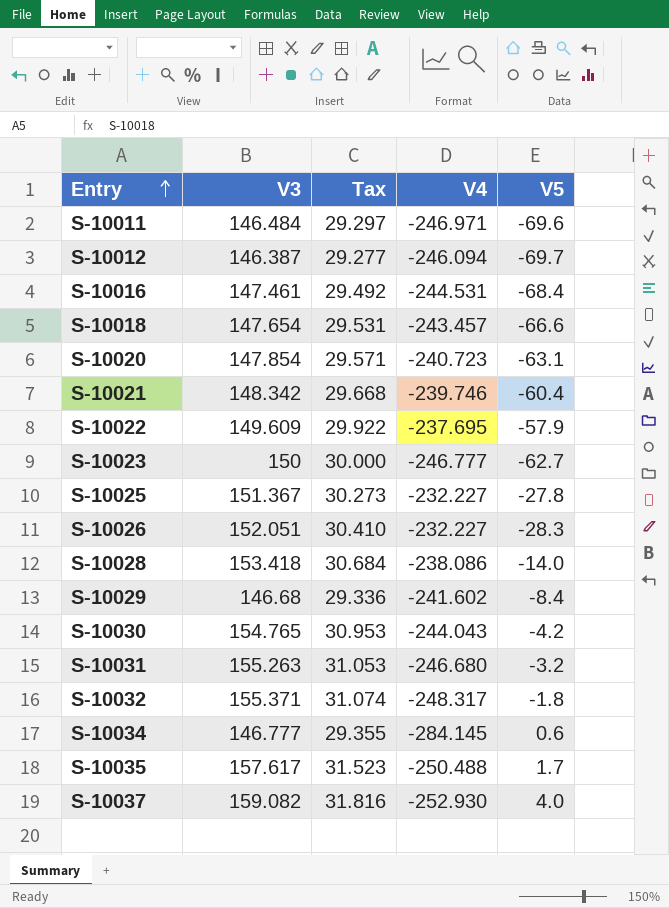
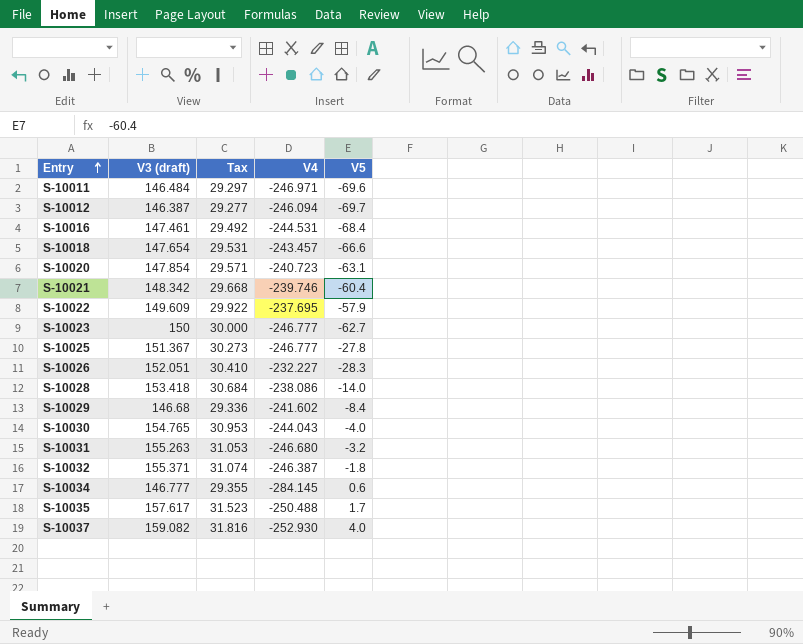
column name: V3 -> V3 (draft)
S-10025 | V4: -232.227 -> -246.777
S-10030 | V5: -4.2 -> -4.0
S-10032 | V4: -248.317 -> -246.387

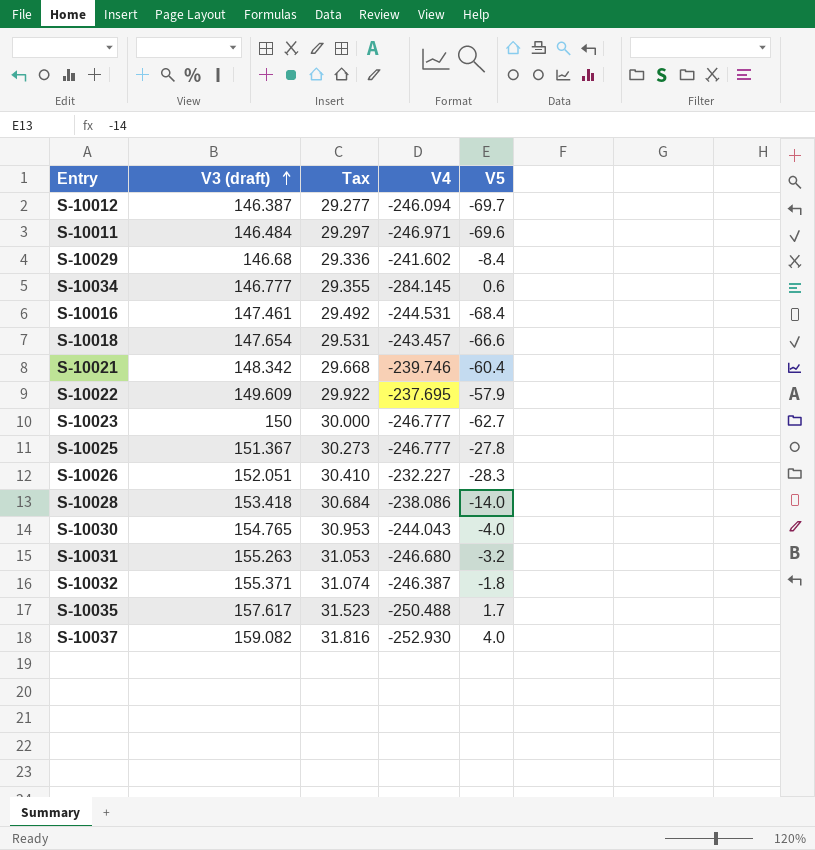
row order: Entry ascending -> V3 (draft) ascending
row S-10020: 147.854 | 29.571 | -240.723 | -63.1 -> none

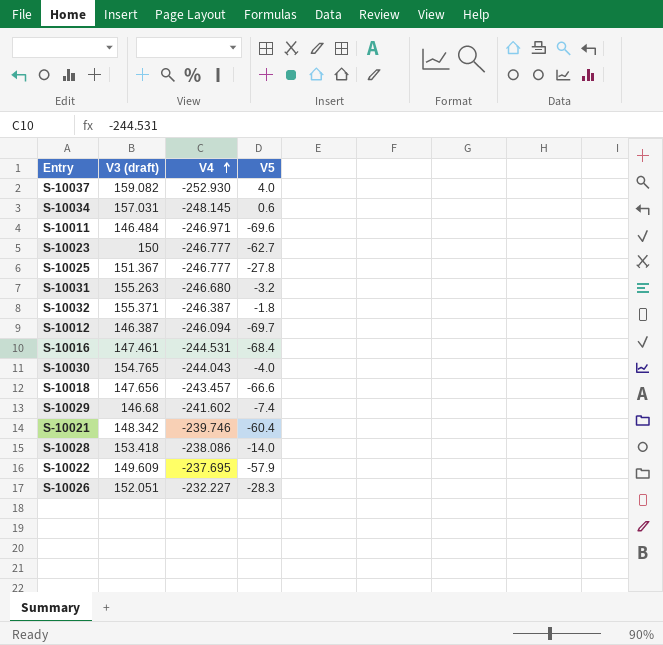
row order: V3 (draft) ascending -> V4 ascending
column Tax | formula: [V3 (draft)] * 0.2 -> none
row S-10035: 157.617 | 31.523 | -250.488 | 1.7 -> none
S-10034 | V3 (draft): 146.777 -> 157.031
S-10034 | V4: -284.145 -> -248.145
S-10018 | V3 (draft): 147.654 -> 147.656
S-10029 | V5: -8.4 -> -7.4

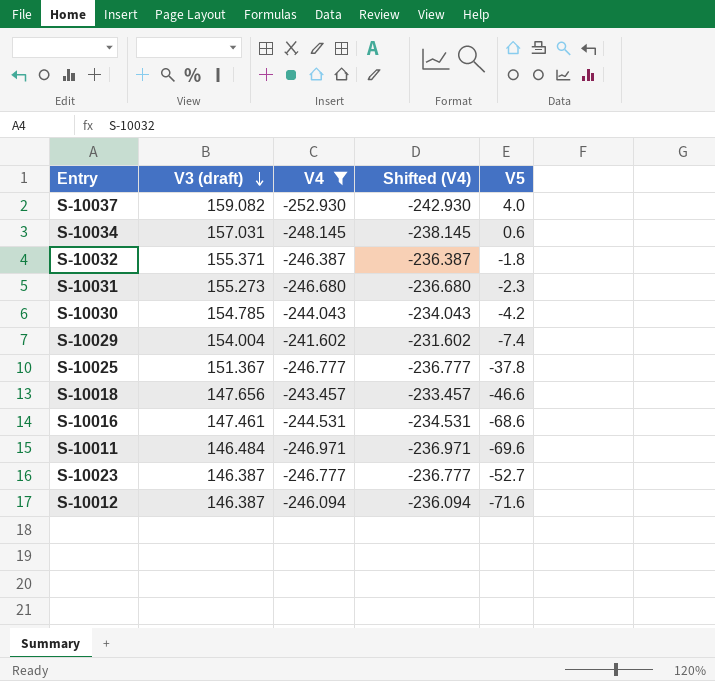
filter: none -> V4 <= -241.602
row order: V4 ascending -> V3 (draft) descending
column Shifted (V4) | formula: none -> [V4] + 10
S-10031 | V3 (draft): 155.263 -> 155.273
S-10031 | V5: -3.2 -> -2.3
S-10030 | V3 (draft): 154.765 -> 154.785
S-10030 | V5: -4.0 -> -4.2
S-10029 | V3 (draft): 146.68 -> 154.004
S-10025 | V5: -27.8 -> -37.8
S-10018 | V5: -66.6 -> -46.6
S-10016 | V5: -68.4 -> -68.6
S-10023 | V3 (draft): 150 -> 146.387
S-10023 | V5: -62.7 -> -52.7
S-10012 | V5: -69.7 -> -71.6

